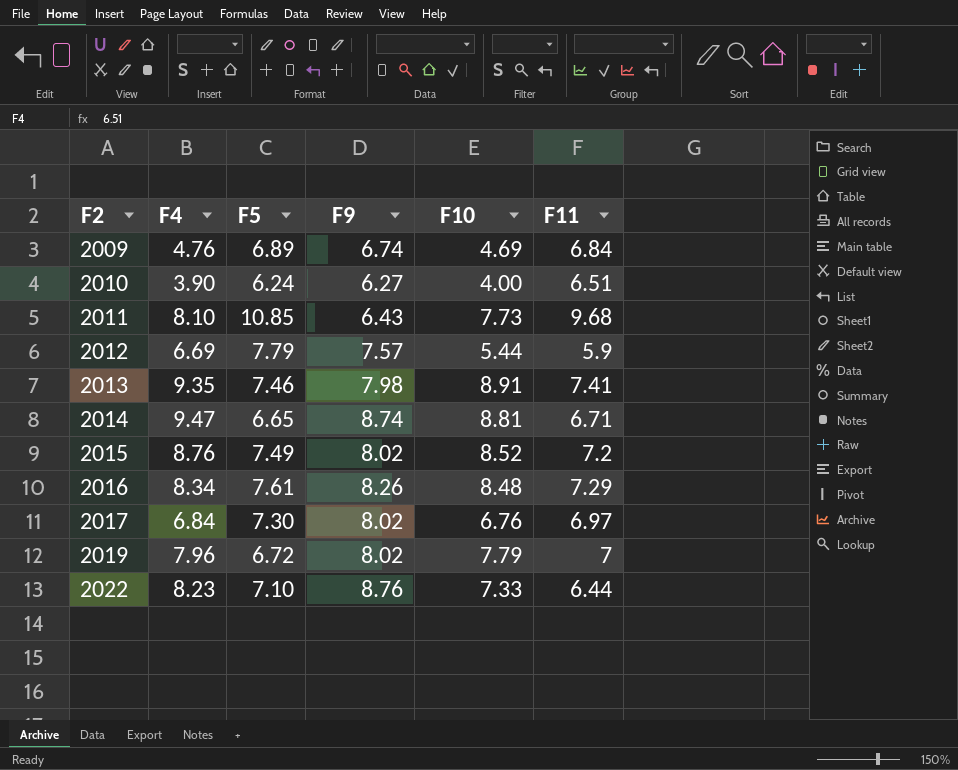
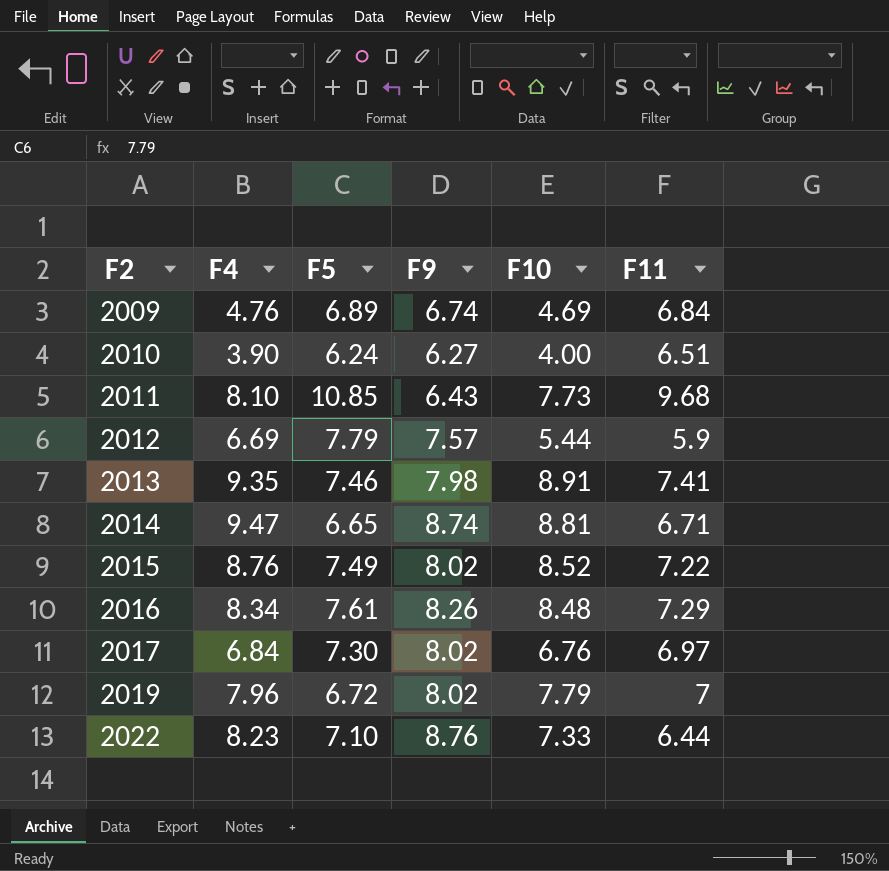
2015 | F11: 7.2 -> 7.22

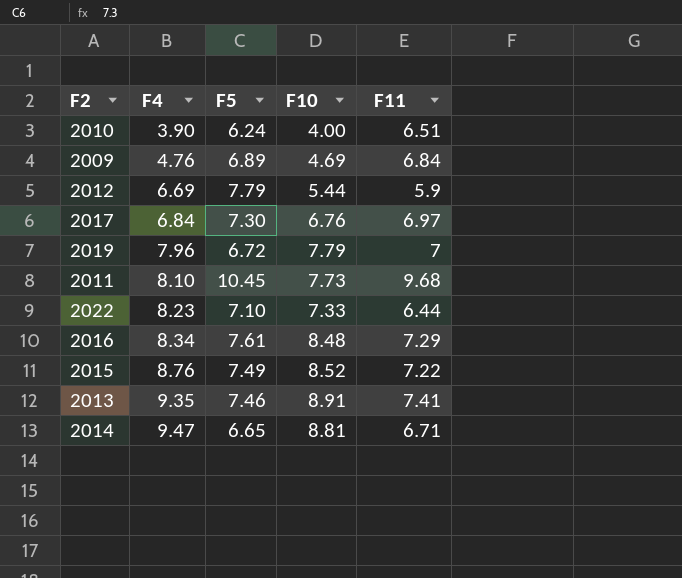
row order: F2 ascending -> F4 ascending
column F9 | position: 4 -> none
2011 | F5: 10.85 -> 10.45

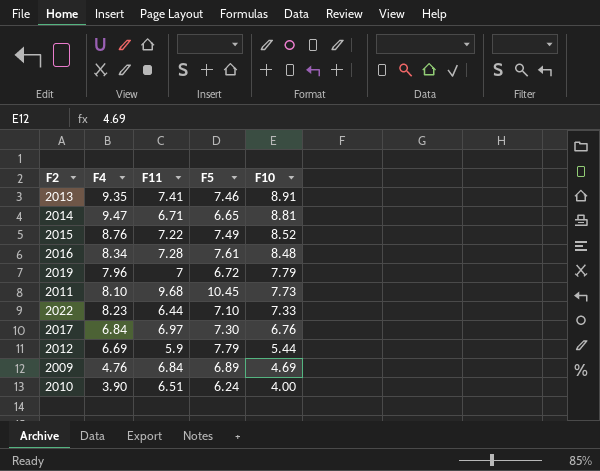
row order: F4 ascending -> F10 descending
column F11 | position: 5 -> 3
2016 | F11: 7.29 -> 7.28

